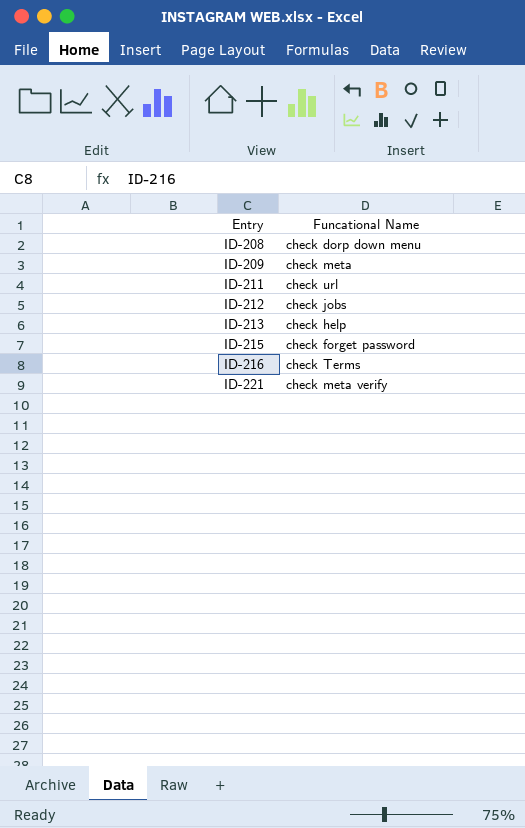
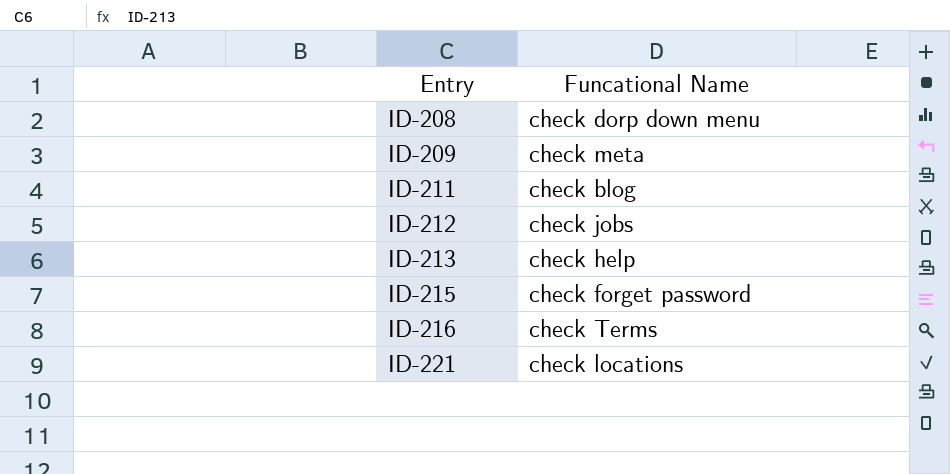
ID-211 | Funcational Name: check url -> check blog
ID-221 | Funcational Name: check meta verify -> check locations

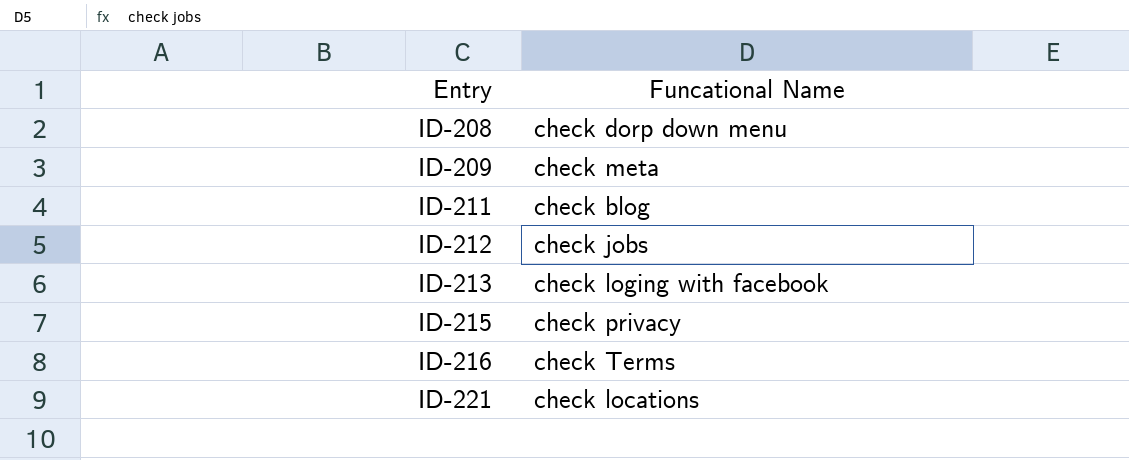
ID-213 | Funcational Name: check help -> check loging with facebook
ID-215 | Funcational Name: check forget password -> check privacy

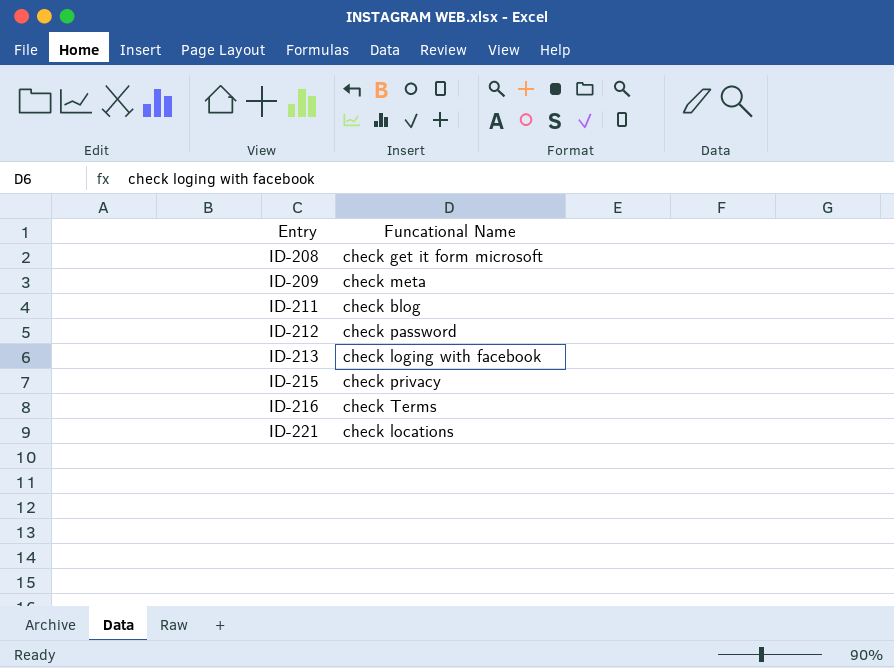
ID-208 | Funcational Name: check dorp down menu -> check get it form microsoft
ID-212 | Funcational Name: check jobs -> check password

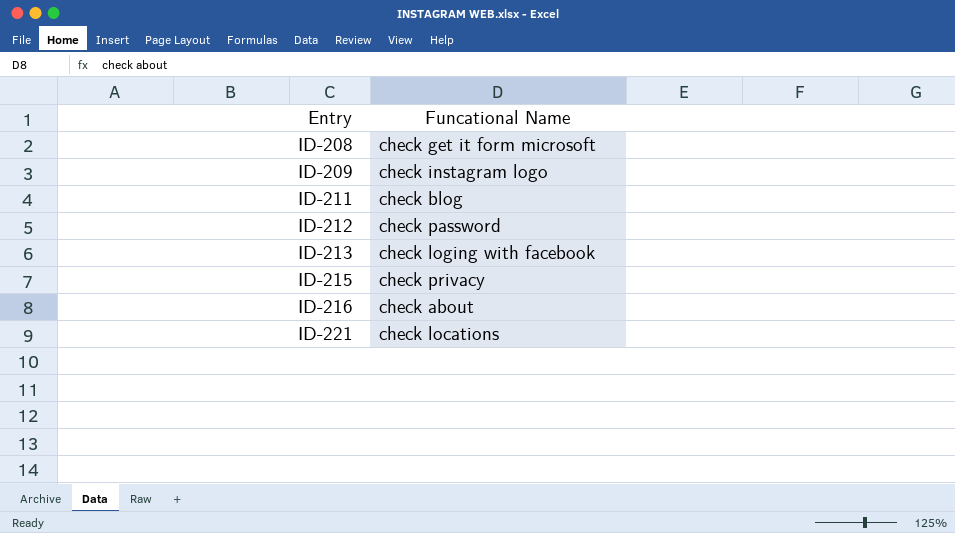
ID-209 | Funcational Name: check meta -> check instagram logo
ID-216 | Funcational Name: check Terms -> check about

